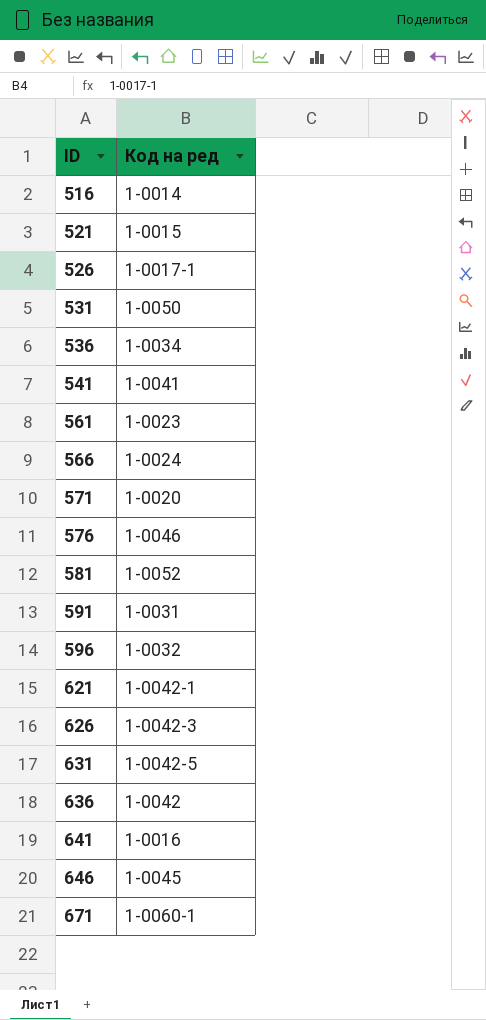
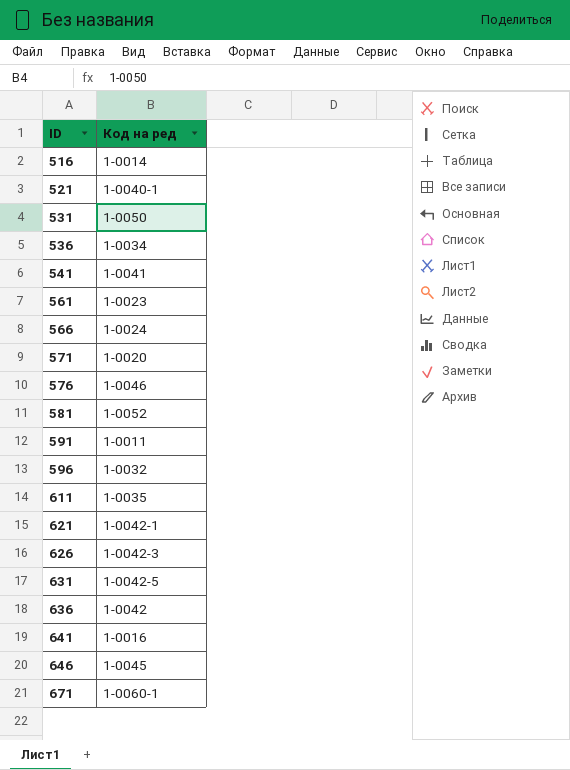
row 526: 1-0017-1 -> none
521 | Код на ред: 1-0015 -> 1-0040-1
591 | Код на ред: 1-0031 -> 1-0011
row 611: none -> 1-0035

